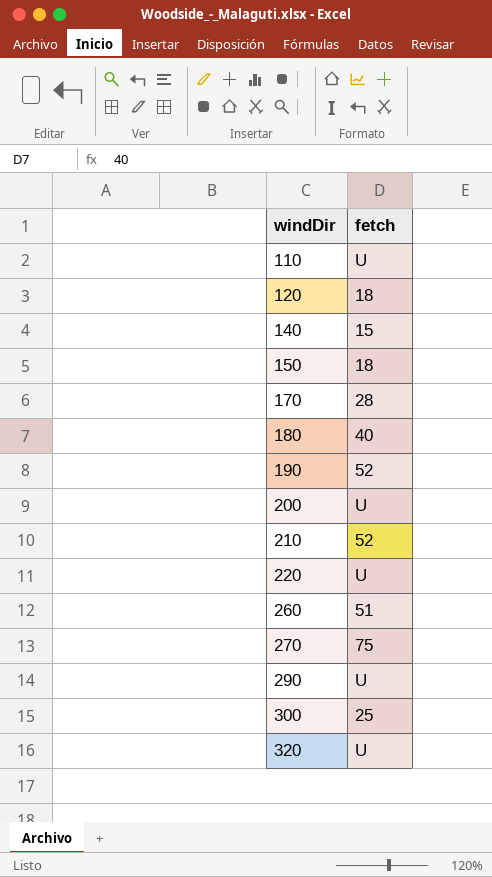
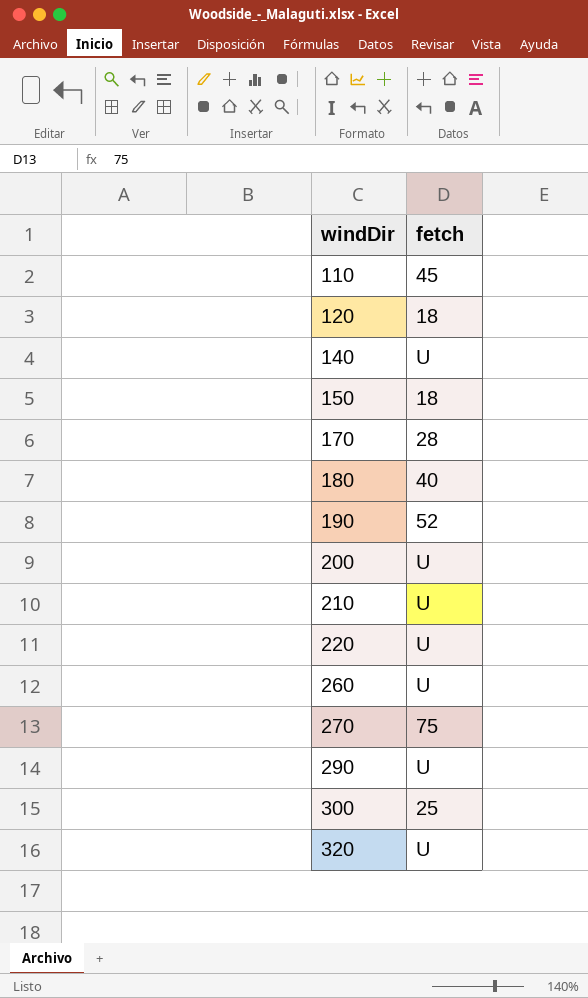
110 | fetch: U -> 45
140 | fetch: 15 -> U
210 | fetch: 52 -> U
260 | fetch: 51 -> U

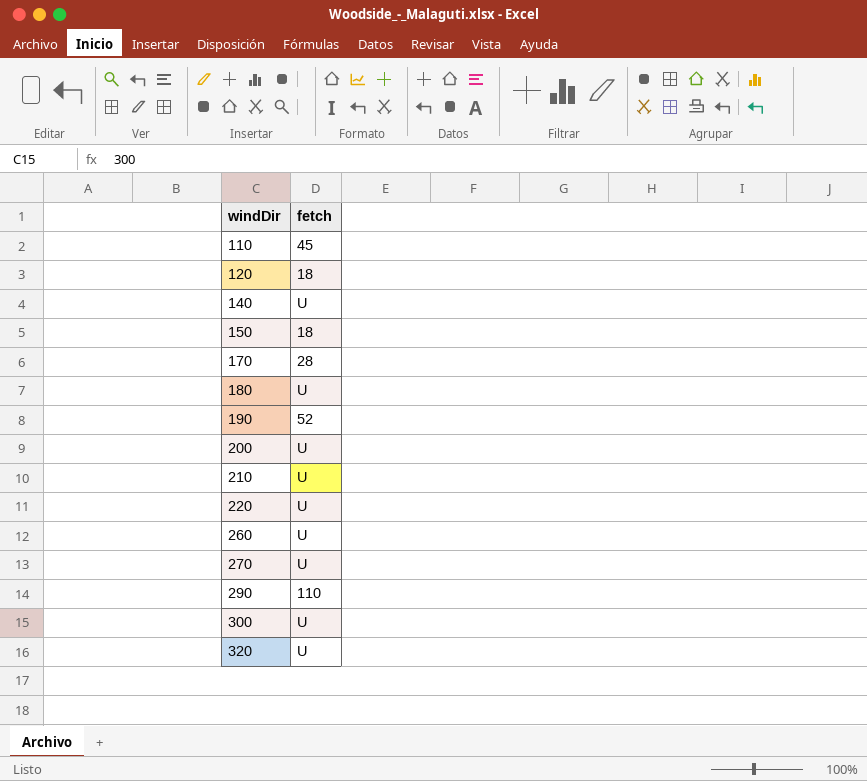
180 | fetch: 40 -> U
270 | fetch: 75 -> U
290 | fetch: U -> 110
300 | fetch: 25 -> U

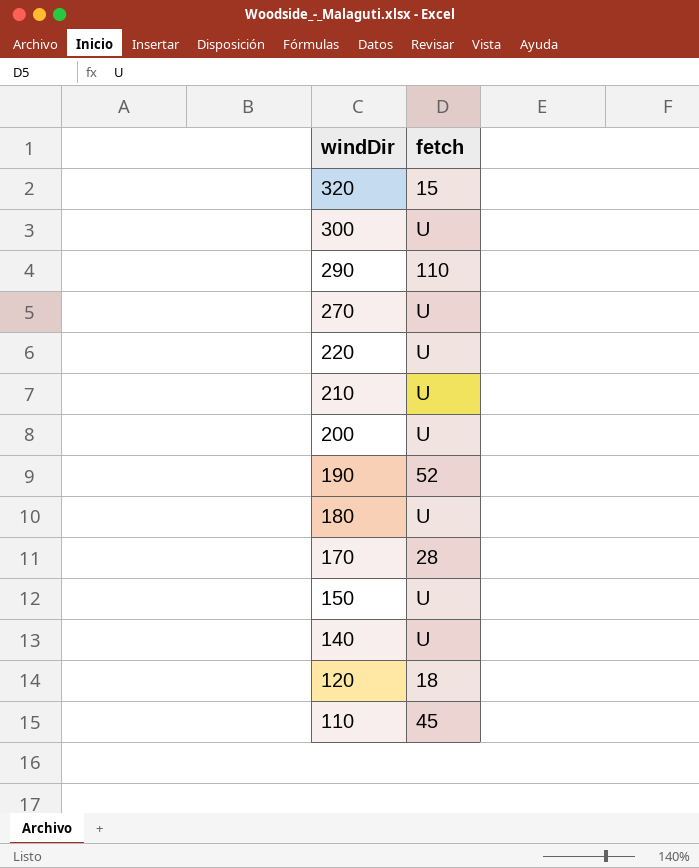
row order: windDir ascending -> windDir descending
row 260: U -> none
320 | fetch: U -> 15
150 | fetch: 18 -> U

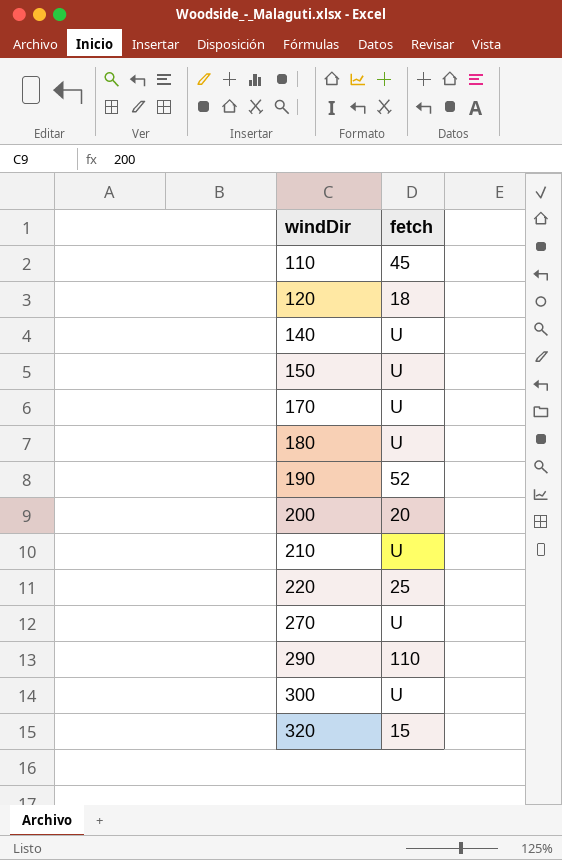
row order: windDir descending -> windDir ascending
170 | fetch: 28 -> U
200 | fetch: U -> 20
220 | fetch: U -> 25

